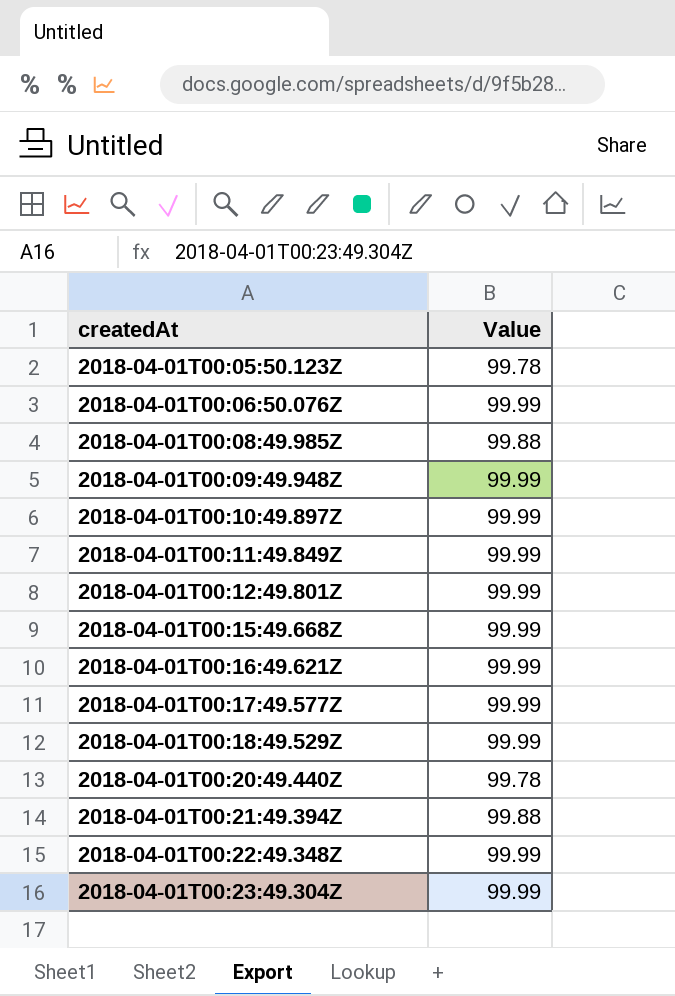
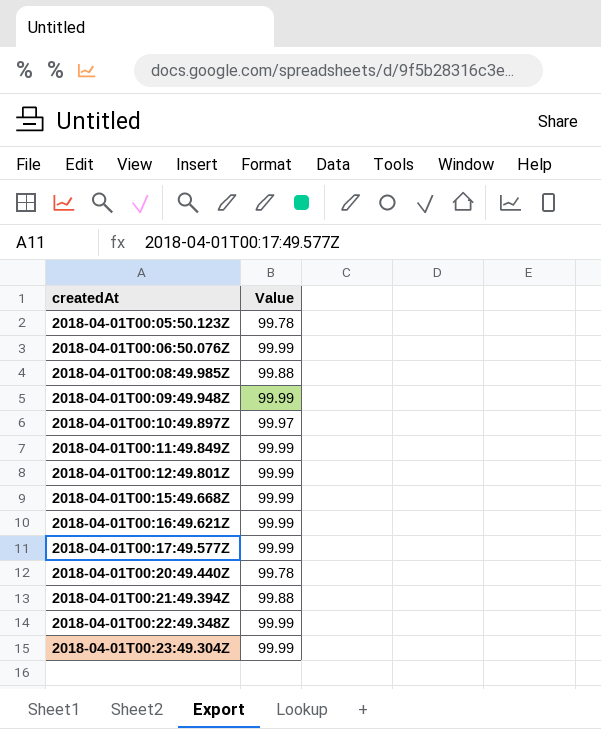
row 2018-04-01T00:18:49.529Z: 99.99 -> none
2018-04-01T00:10:49.897Z | Value: 99.99 -> 99.97

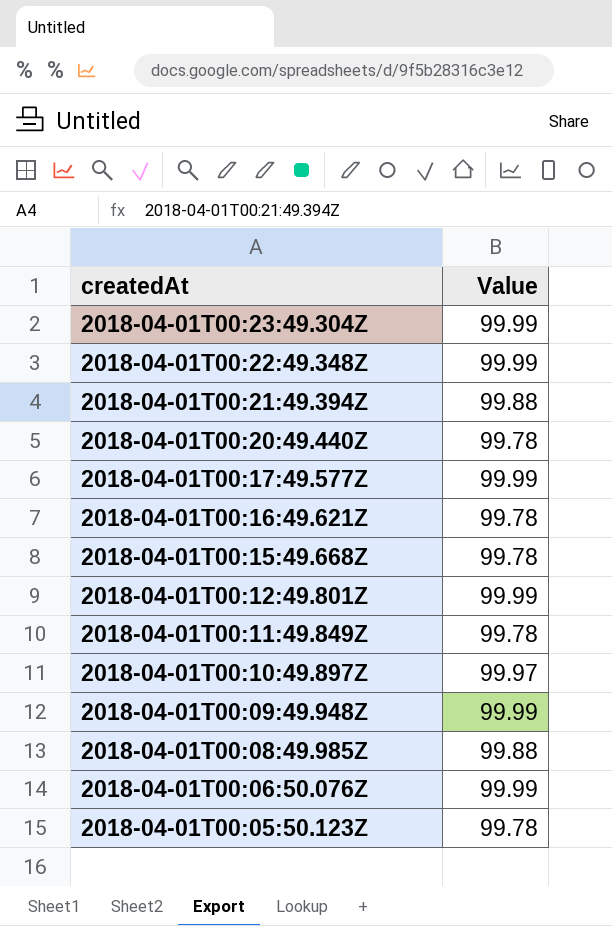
row order: createdAt ascending -> createdAt descending
2018-04-01T00:16:49.621Z | Value: 99.99 -> 99.78
2018-04-01T00:15:49.668Z | Value: 99.99 -> 99.78
2018-04-01T00:11:49.849Z | Value: 99.99 -> 99.78

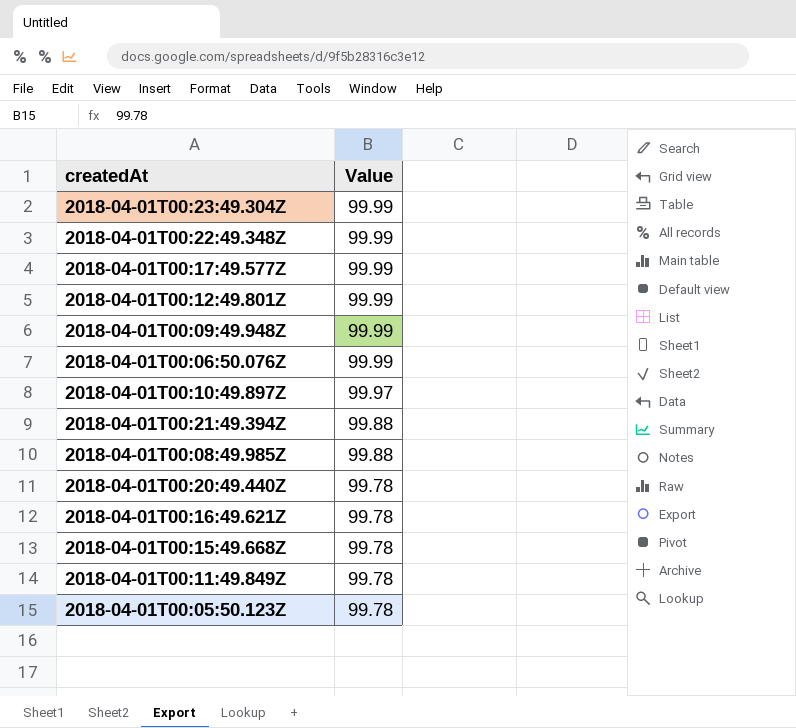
row order: createdAt descending -> Value descending

